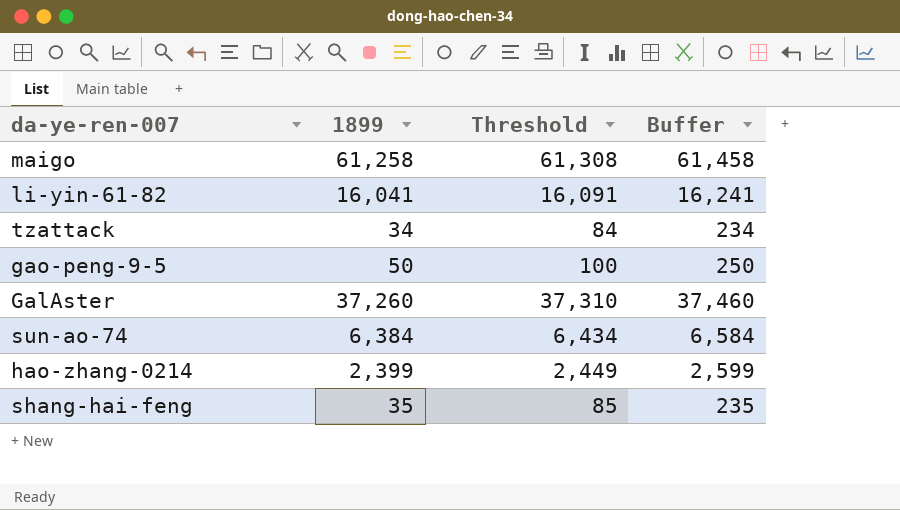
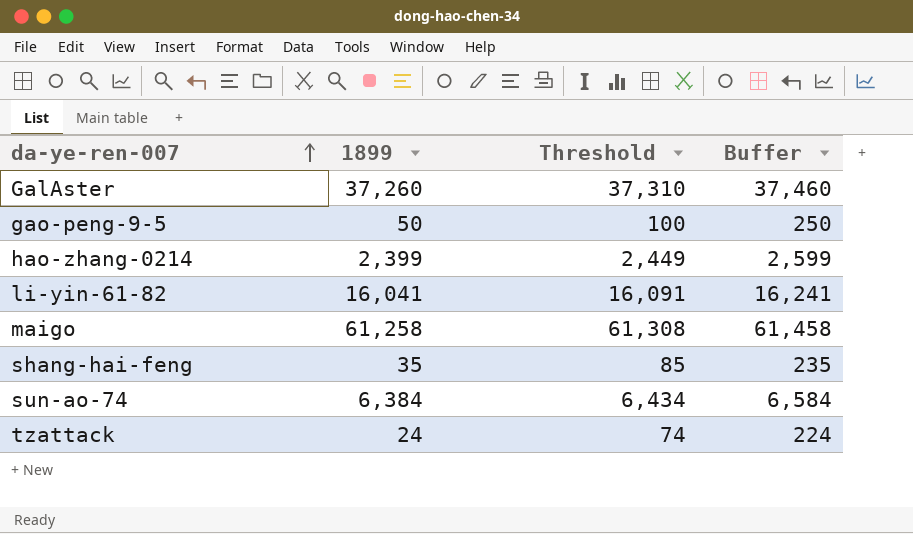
row order: none -> da-ye-ren-007 ascending
tzattack | 1899: 34 -> 24
tzattack | Threshold: 84 -> 74
tzattack | Buffer: 234 -> 224

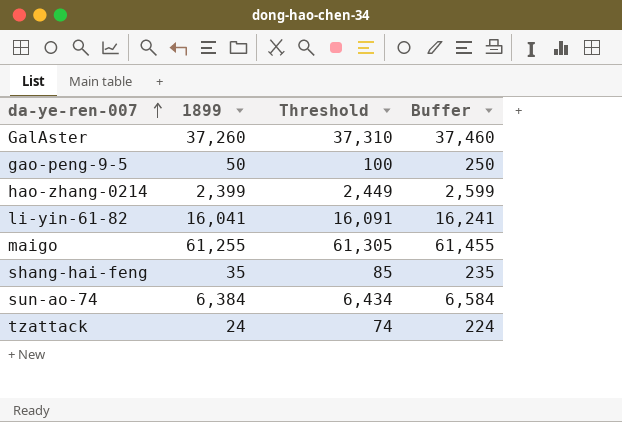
maigo | 1899: 61,258 -> 61,255
maigo | Threshold: 61,308 -> 61,305
maigo | Buffer: 61,458 -> 61,455

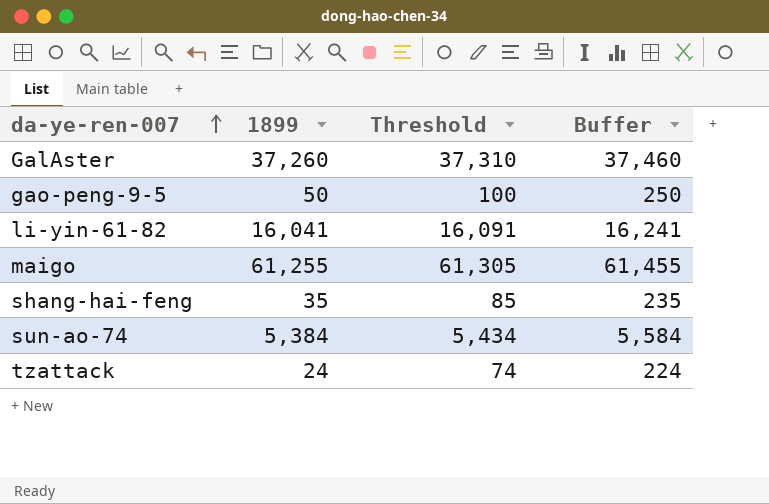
row hao-zhang-0214: 2,399 | 2,449 | 2,599 -> none
sun-ao-74 | 1899: 6,384 -> 5,384
sun-ao-74 | Threshold: 6,434 -> 5,434
sun-ao-74 | Buffer: 6,584 -> 5,584

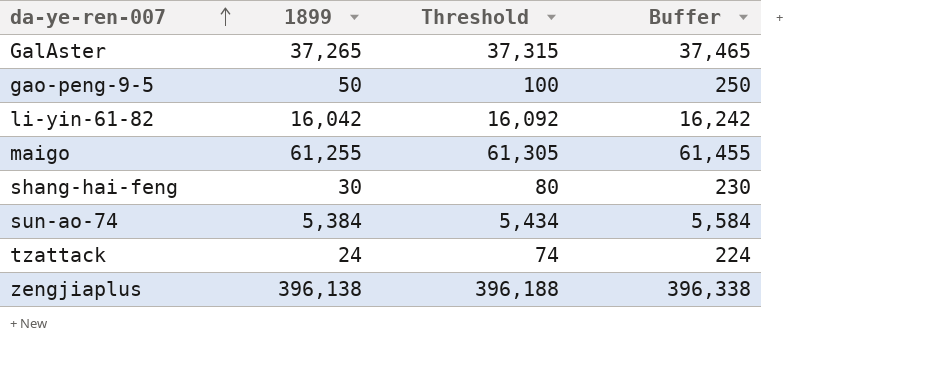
GalAster | 1899: 37,260 -> 37,265
GalAster | Threshold: 37,310 -> 37,315
GalAster | Buffer: 37,460 -> 37,465
li-yin-61-82 | 1899: 16,041 -> 16,042
li-yin-61-82 | Threshold: 16,091 -> 16,092
li-yin-61-82 | Buffer: 16,241 -> 16,242
shang-hai-feng | 1899: 35 -> 30
shang-hai-feng | Threshold: 85 -> 80
shang-hai-feng | Buffer: 235 -> 230
row zengjiaplus: none -> 396,138 | 396,188 | 396,338

